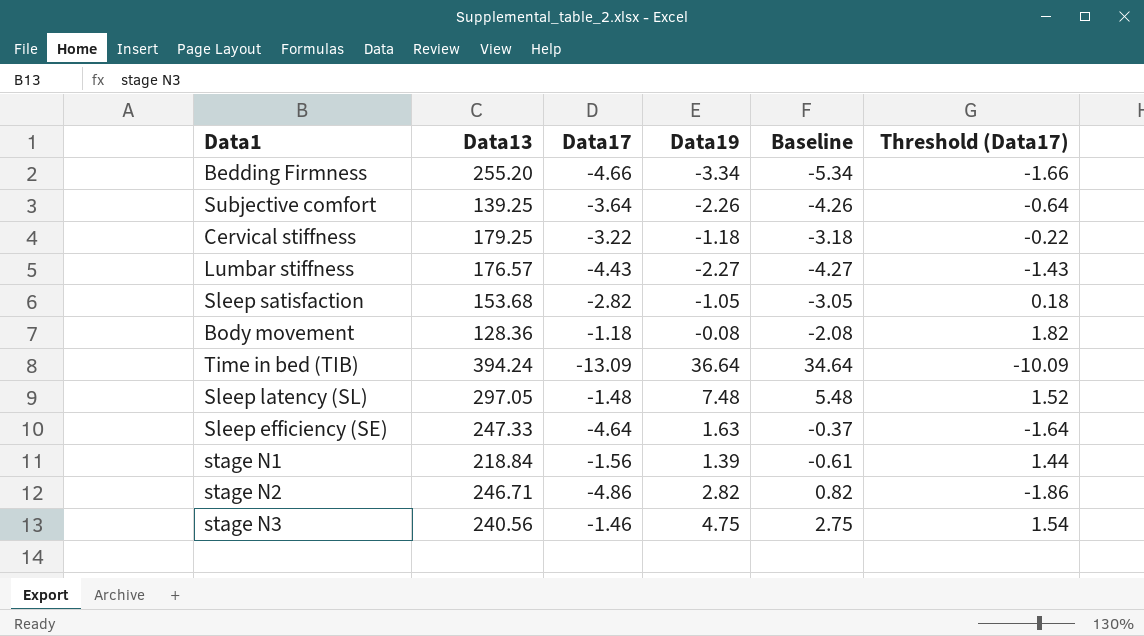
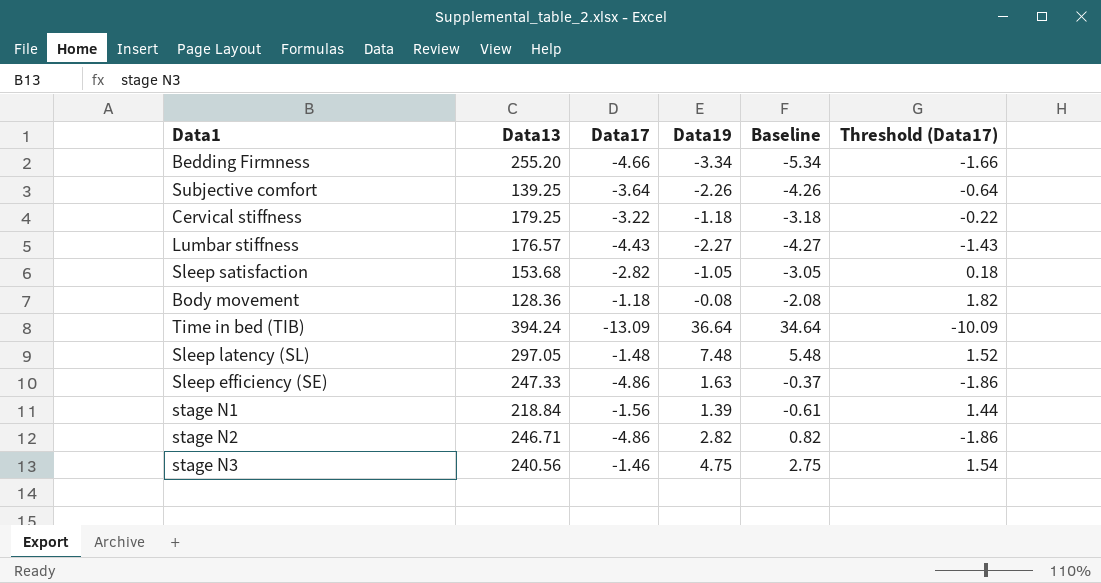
Sleep efficiency (SE) | Data17: -4.64 -> -4.86
Sleep efficiency (SE) | Threshold (Data17): -1.64 -> -1.86

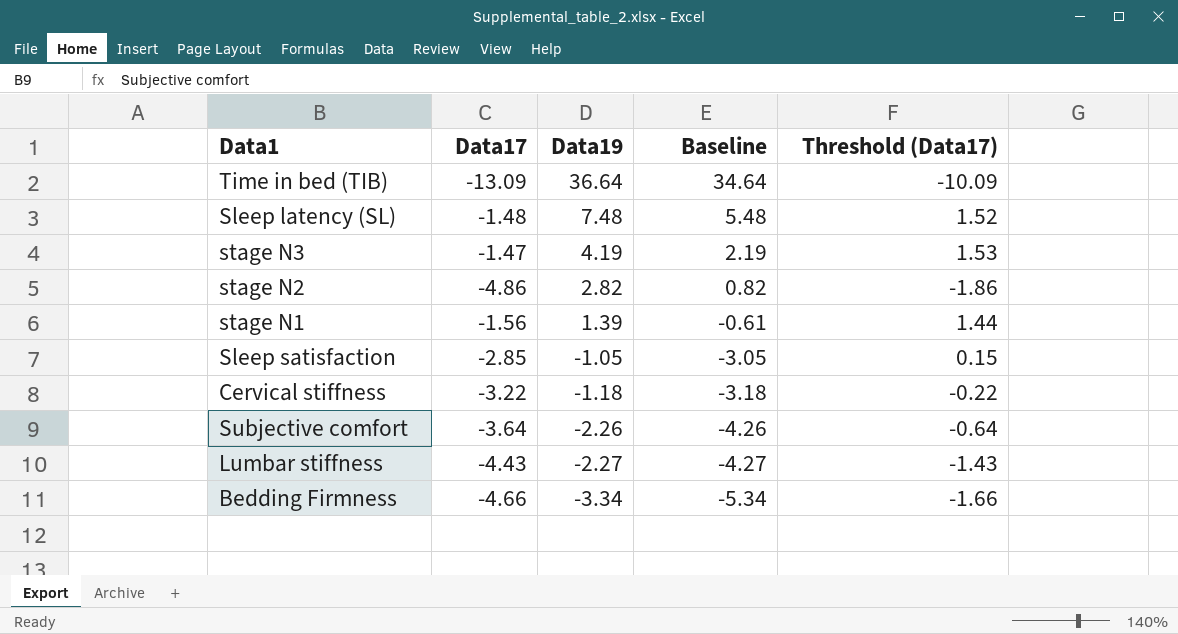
row order: none -> Data19 descending
column Data13 | position: 2 -> none
row Body movement: 128.36 | -1.18 | -0.08 | -2.08 | 1.82 -> none
row Sleep efficiency (SE): 247.33 | -4.86 | 1.63 | -0.37 | -1.86 -> none
stage N3 | Data17: -1.46 -> -1.47
stage N3 | Data19: 4.75 -> 4.19
stage N3 | Baseline: 2.75 -> 2.19
stage N3 | Threshold (Data17): 1.54 -> 1.53
Sleep satisfaction | Data17: -2.82 -> -2.85
Sleep satisfaction | Threshold (Data17): 0.18 -> 0.15

